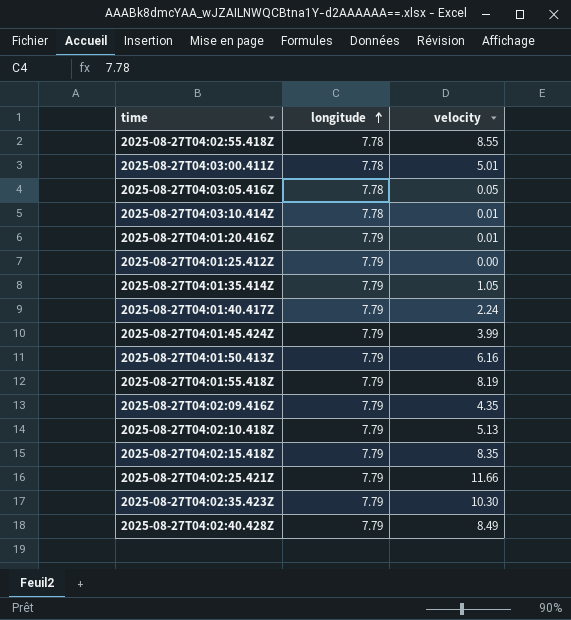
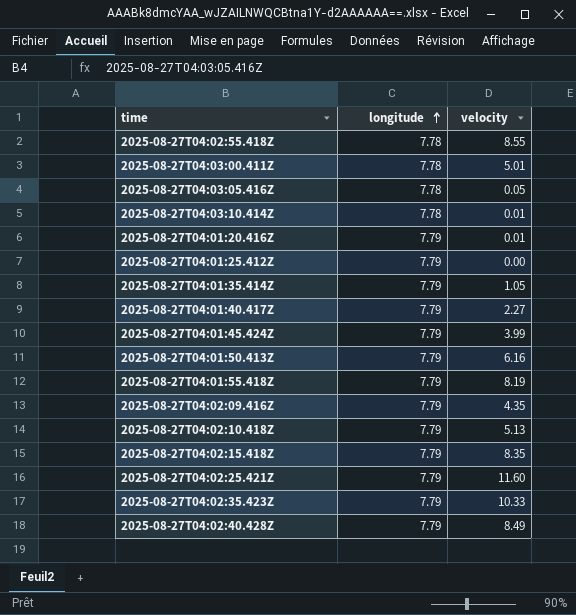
2025-08-27T04:01:40.417Z | velocity: 2.24 -> 2.27
2025-08-27T04:02:25.421Z | velocity: 11.66 -> 11.60
2025-08-27T04:02:35.423Z | velocity: 10.30 -> 10.33

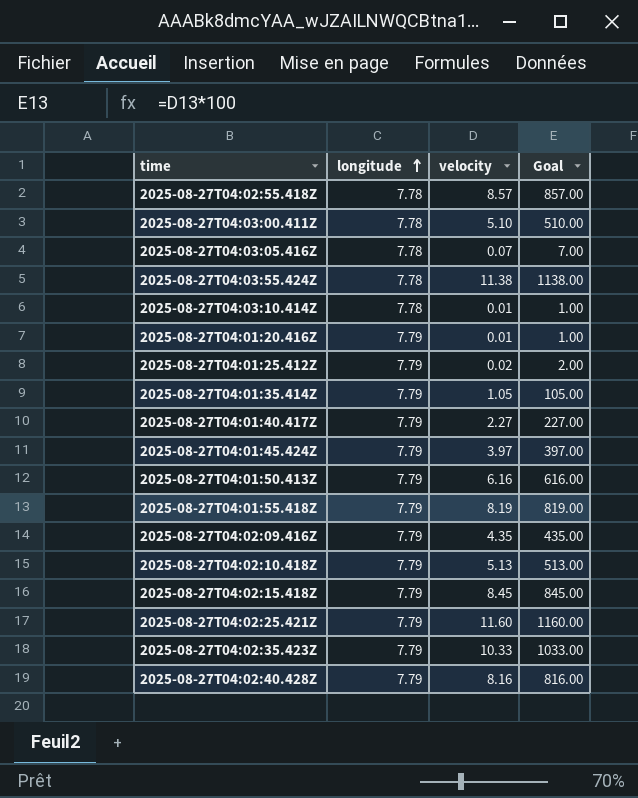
column Goal | formula: none -> [velocity] * 100
2025-08-27T04:02:55.418Z | velocity: 8.55 -> 8.57
2025-08-27T04:03:00.411Z | velocity: 5.01 -> 5.10
2025-08-27T04:03:05.416Z | velocity: 0.05 -> 0.07
row 2025-08-27T04:03:55.424Z: none -> 7.78 | 11.38 | 1138.00
2025-08-27T04:01:25.412Z | velocity: 0.00 -> 0.02
2025-08-27T04:01:45.424Z | velocity: 3.99 -> 3.97
2025-08-27T04:02:15.418Z | velocity: 8.35 -> 8.45
2025-08-27T04:02:40.428Z | velocity: 8.49 -> 8.16

